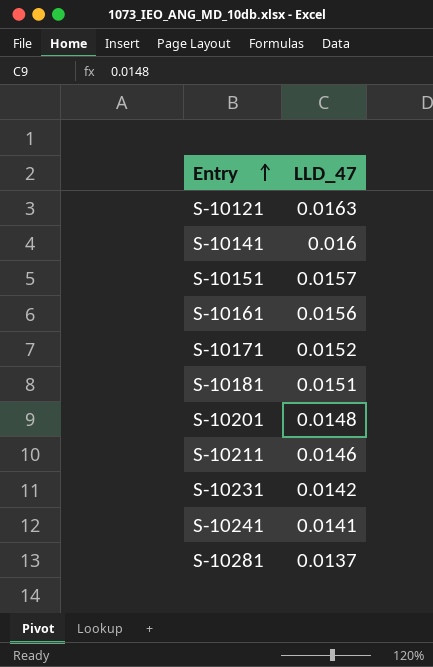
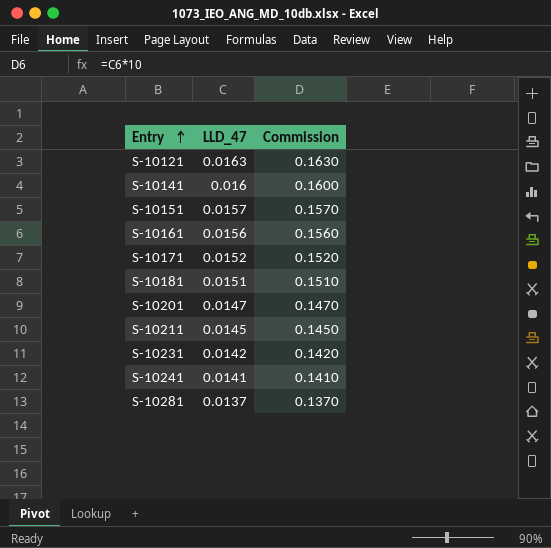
column Commission | formula: none -> [LLD_47] * 10
S-10201 | LLD_47: 0.0148 -> 0.0147
S-10211 | LLD_47: 0.0146 -> 0.0145

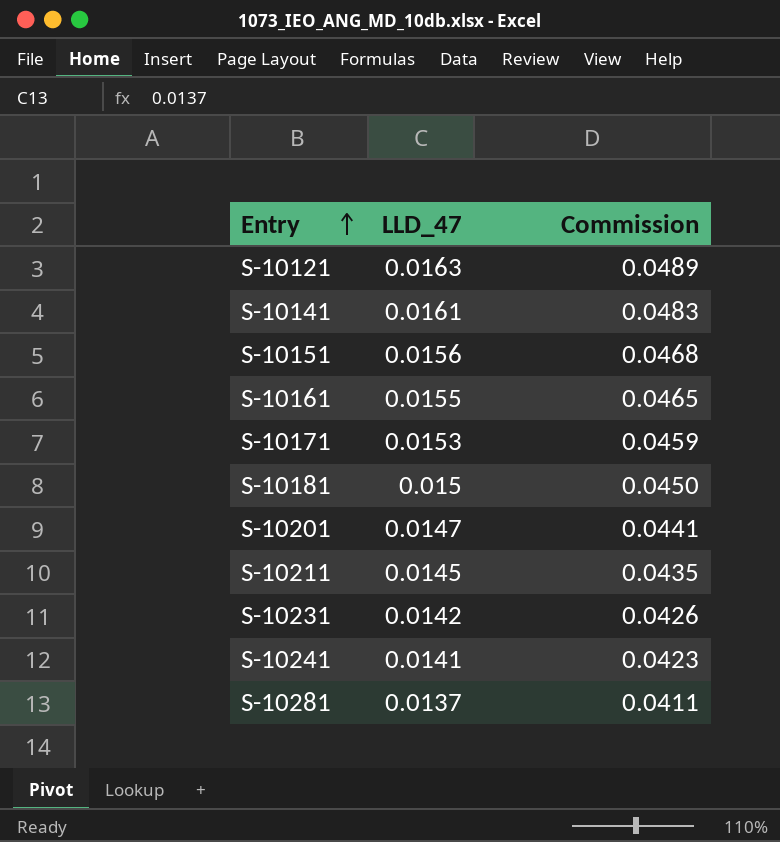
column Commission | formula: [LLD_47] * 10 -> [LLD_47] * 3
S-10141 | LLD_47: 0.016 -> 0.0161
S-10151 | LLD_47: 0.0157 -> 0.0156
S-10161 | LLD_47: 0.0156 -> 0.0155
S-10171 | LLD_47: 0.0152 -> 0.0153
S-10181 | LLD_47: 0.0151 -> 0.015

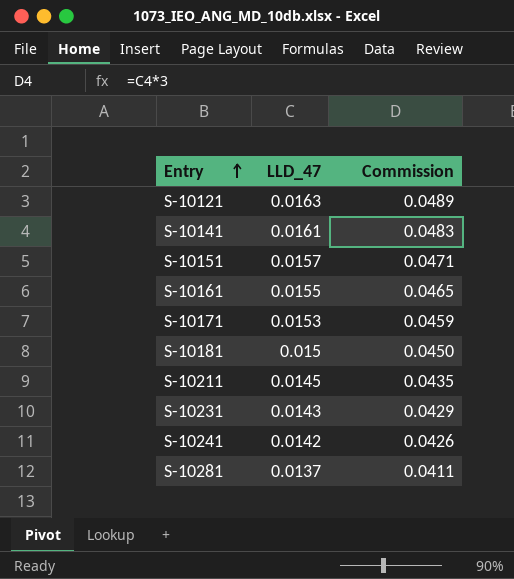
row S-10201: 0.0147 | 0.0441 -> none
S-10151 | LLD_47: 0.0156 -> 0.0157
S-10151 | Commission: 0.0468 -> 0.0471
S-10231 | LLD_47: 0.0142 -> 0.0143
S-10231 | Commission: 0.0426 -> 0.0429
S-10241 | LLD_47: 0.0141 -> 0.0142
S-10241 | Commission: 0.0423 -> 0.0426

